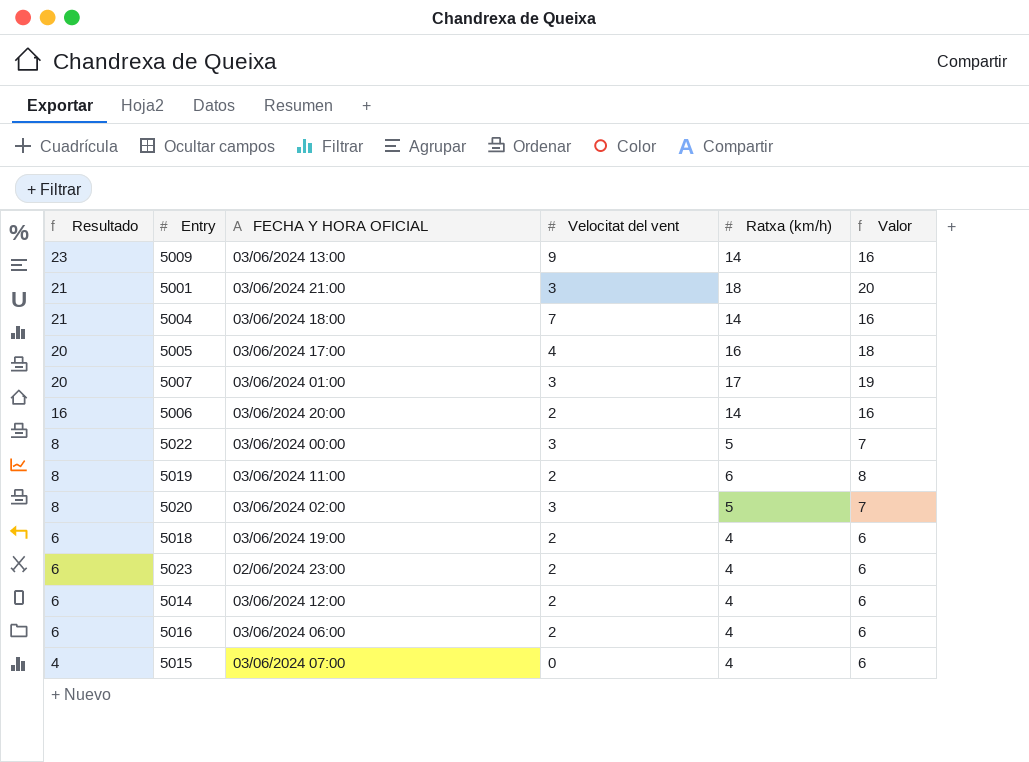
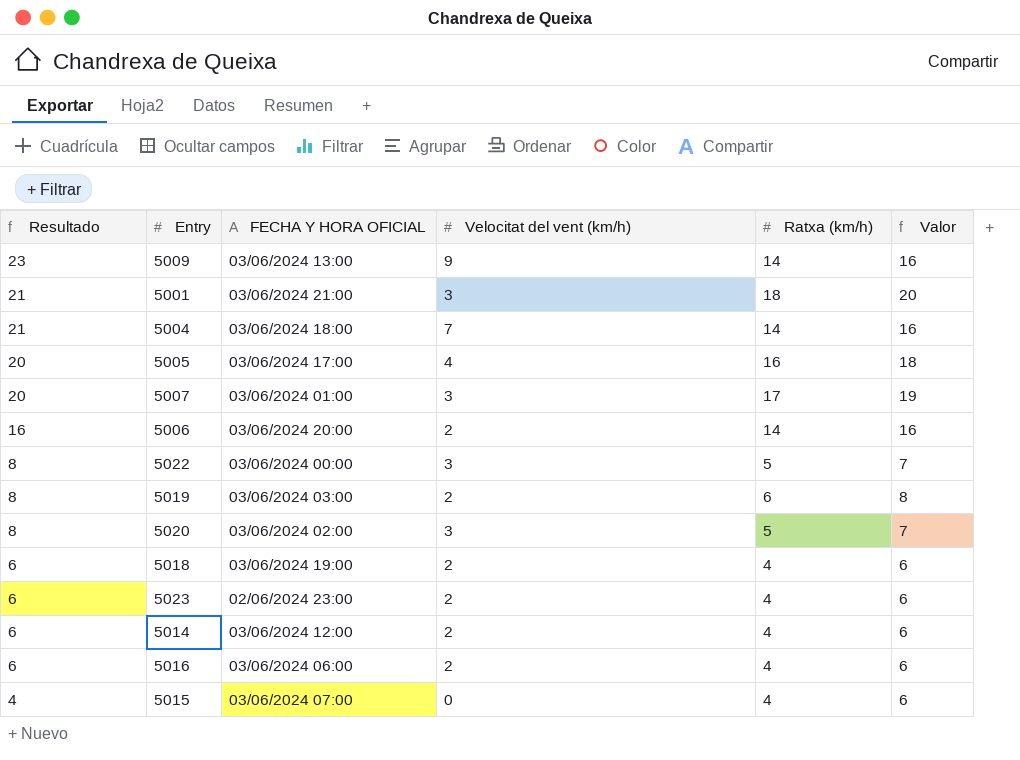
column name: Velocitat del vent -> Velocitat del vent (km/h)
5019 | FECHA Y HORA OFICIAL: 03/06/2024 11:00 -> 03/06/2024 03:00

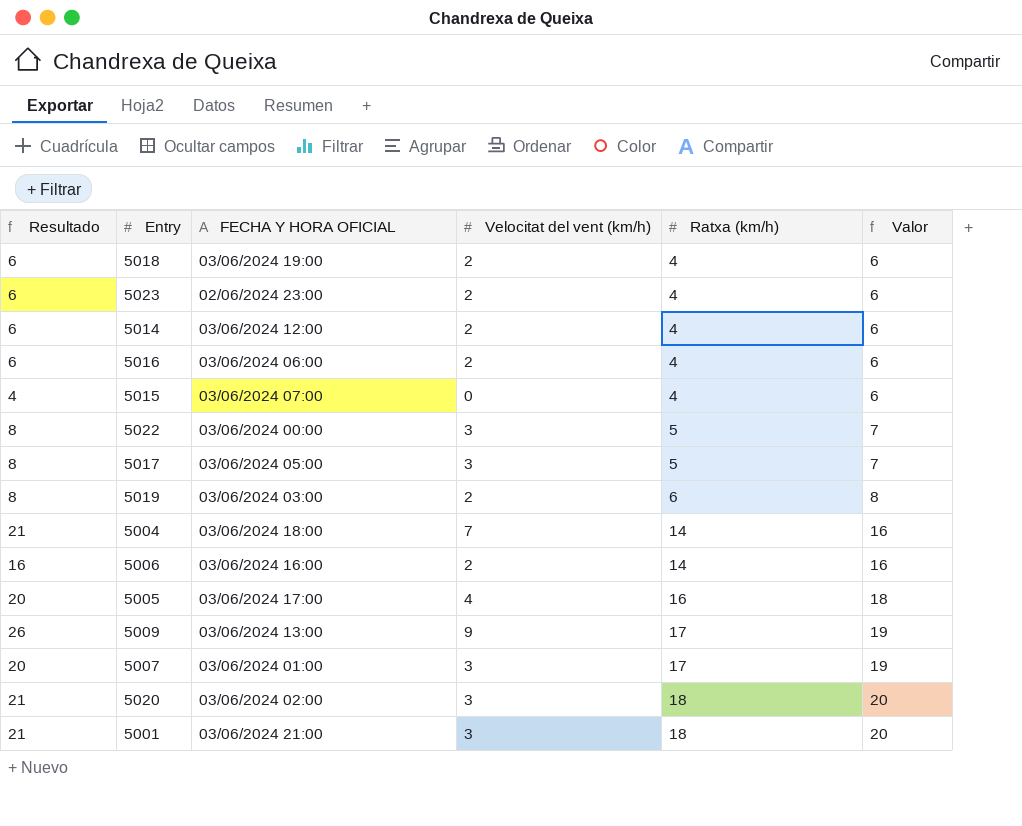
row order: Resultado descending -> Ratxa (km/h) ascending
row 5017: none -> 8 | 03/06/2024 05:00 | 3 | 5 | 7
5006 | FECHA Y HORA OFICIAL: 03/06/2024 20:00 -> 03/06/2024 16:00
5009 | Resultado: 23 -> 26
5009 | Ratxa (km/h): 14 -> 17
5009 | Valor: 16 -> 19
5020 | Resultado: 8 -> 21
5020 | Ratxa (km/h): 5 -> 18
5020 | Valor: 7 -> 20

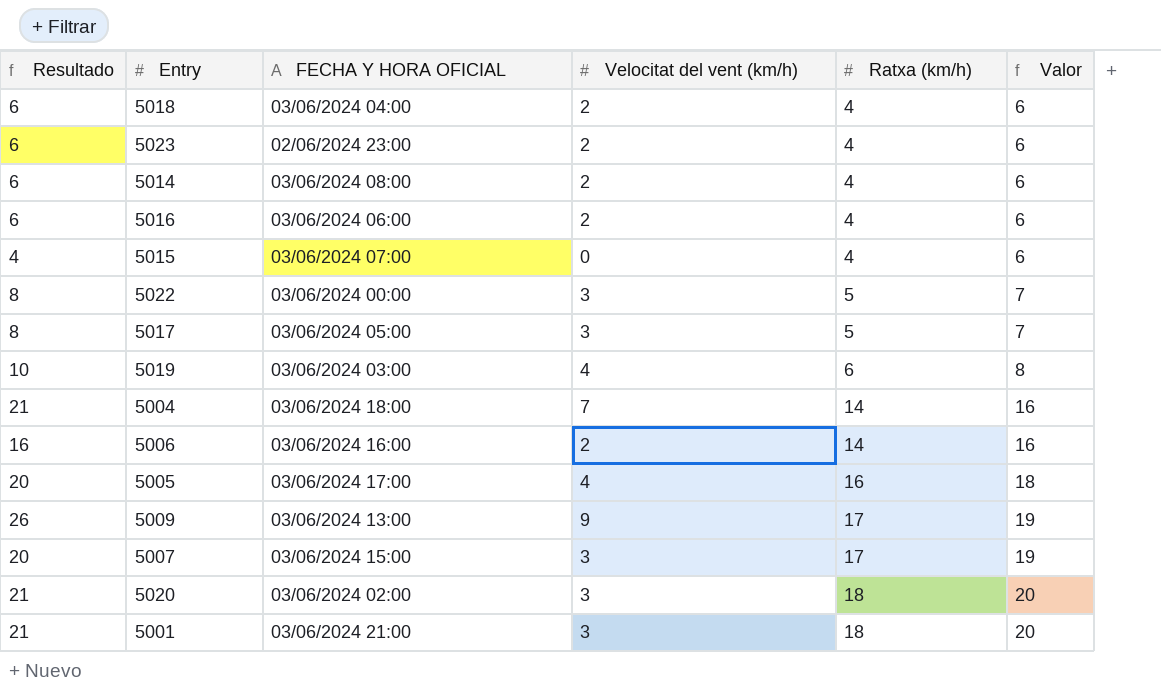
5018 | FECHA Y HORA OFICIAL: 03/06/2024 19:00 -> 03/06/2024 04:00
5014 | FECHA Y HORA OFICIAL: 03/06/2024 12:00 -> 03/06/2024 08:00
5019 | Resultado: 8 -> 10
5019 | Velocitat del vent (km/h): 2 -> 4
5007 | FECHA Y HORA OFICIAL: 03/06/2024 01:00 -> 03/06/2024 15:00

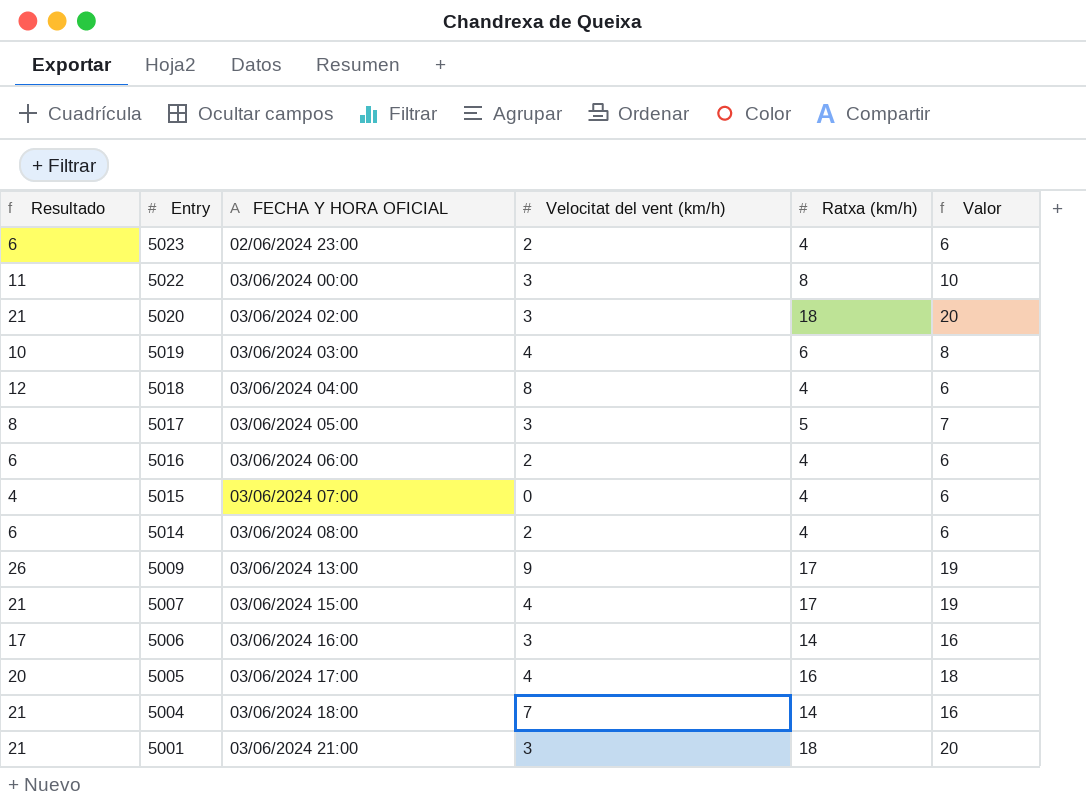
row order: Ratxa (km/h) ascending -> Entry descending
5022 | Resultado: 8 -> 11
5022 | Ratxa (km/h): 5 -> 8
5022 | Valor: 7 -> 10
5018 | Resultado: 6 -> 12
5018 | Velocitat del vent (km/h): 2 -> 8
5007 | Resultado: 20 -> 21
5007 | Velocitat del vent (km/h): 3 -> 4
5006 | Resultado: 16 -> 17
5006 | Velocitat del vent (km/h): 2 -> 3

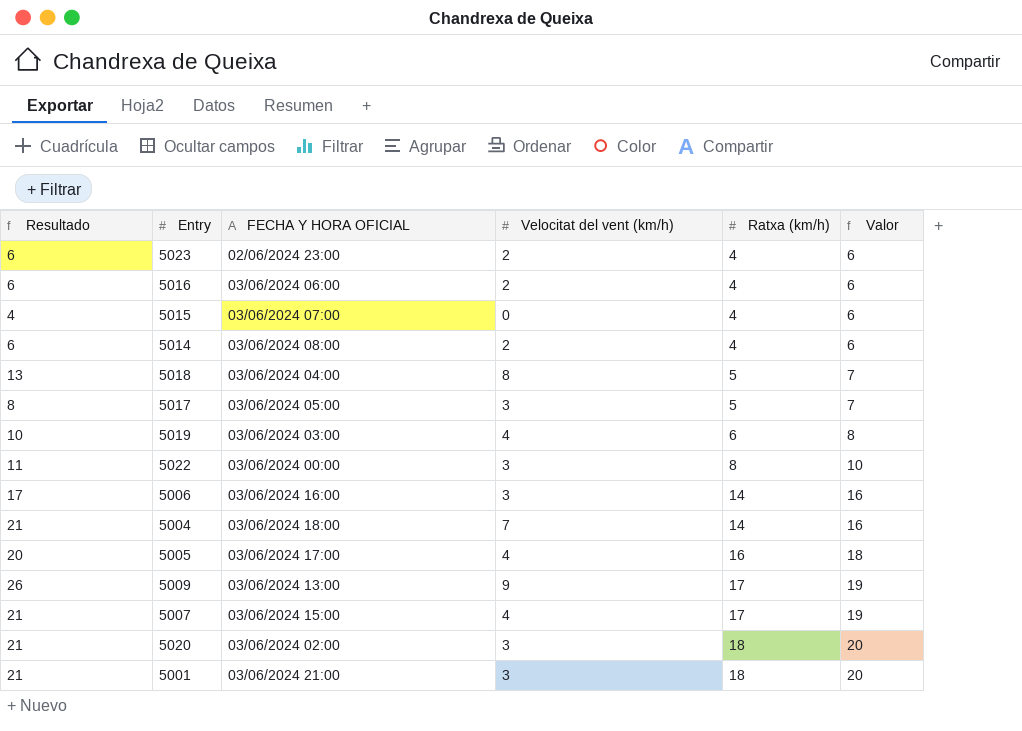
row order: Entry descending -> Ratxa (km/h) ascending
5018 | Resultado: 12 -> 13
5018 | Ratxa (km/h): 4 -> 5
5018 | Valor: 6 -> 7

